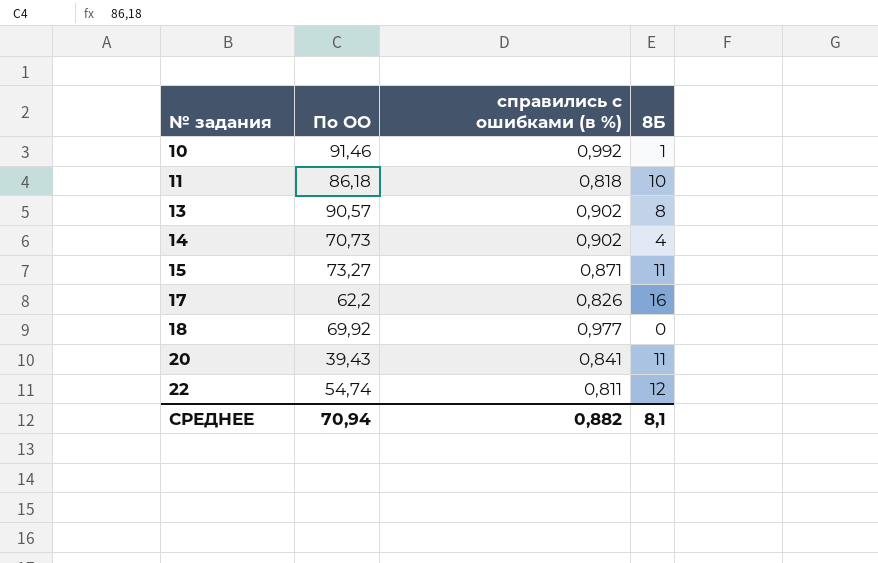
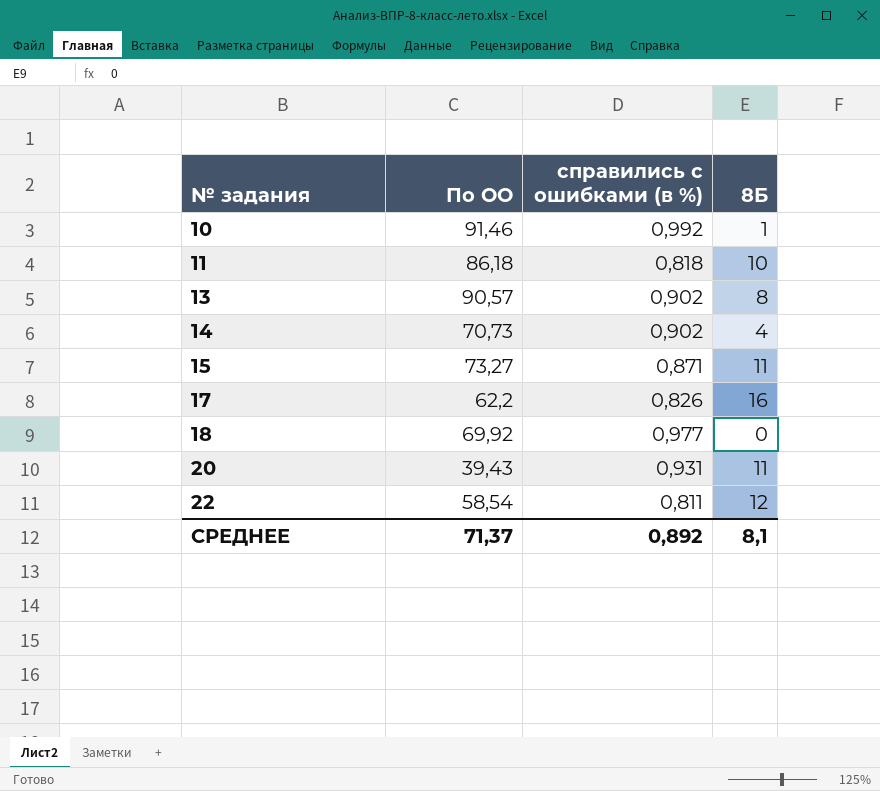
20 | справились c ошибками (в %): 0,841 -> 0,931
22 | По ОО: 54,74 -> 58,54
СРЕДНЕЕ | По ОО: 70,94 -> 71,37
СРЕДНЕЕ | справились c ошибками (в %): 0,882 -> 0,892

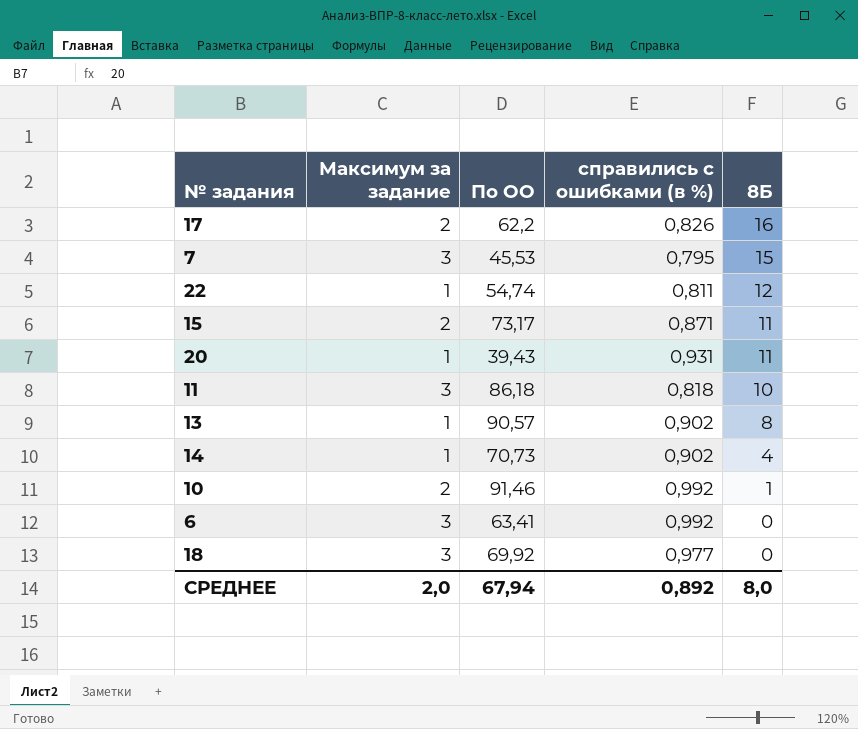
row order: № задания ascending -> 8Б descending
column Максимум за задание | position: none -> 2
row 7: none -> 3 | 45,53 | 0,795 | 15
22 | По ОО: 58,54 -> 54,74
15 | По ОО: 73,27 -> 73,17
row 6: none -> 3 | 63,41 | 0,992 | 0
СРЕДНЕЕ | По ОО: 71,37 -> 67,94
СРЕДНЕЕ | 8Б: 8,1 -> 8,0

